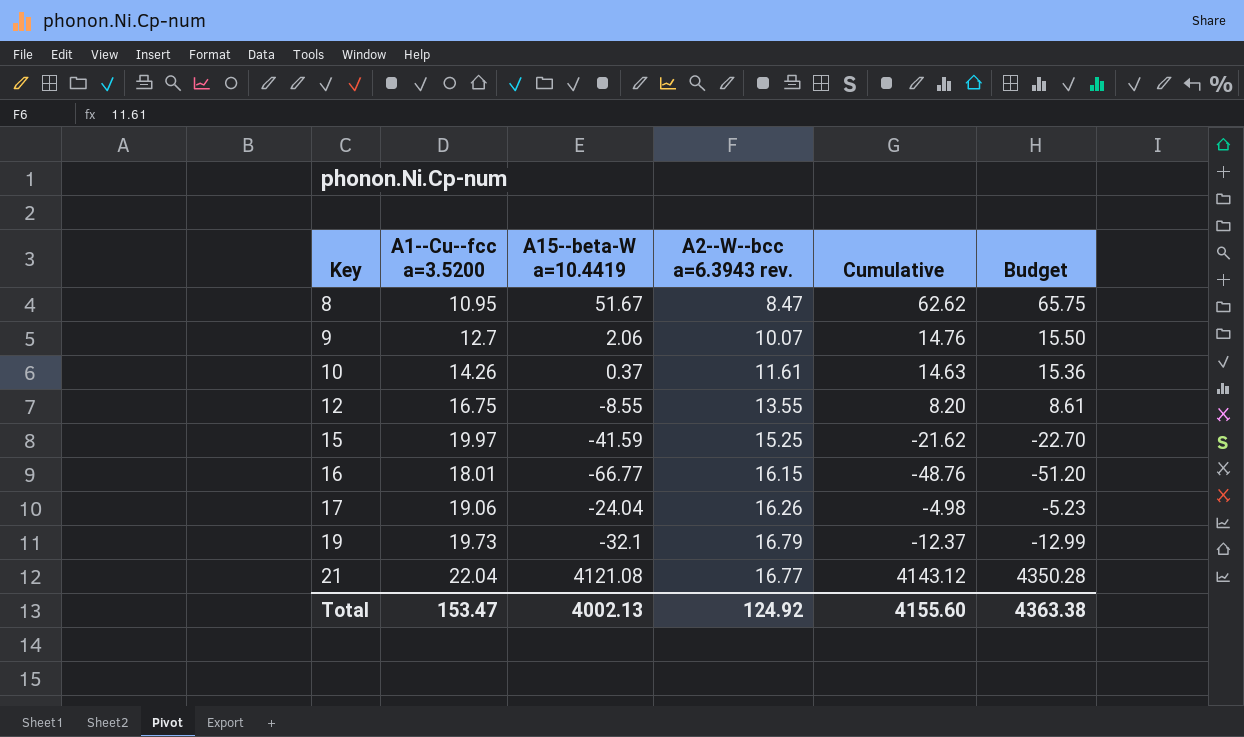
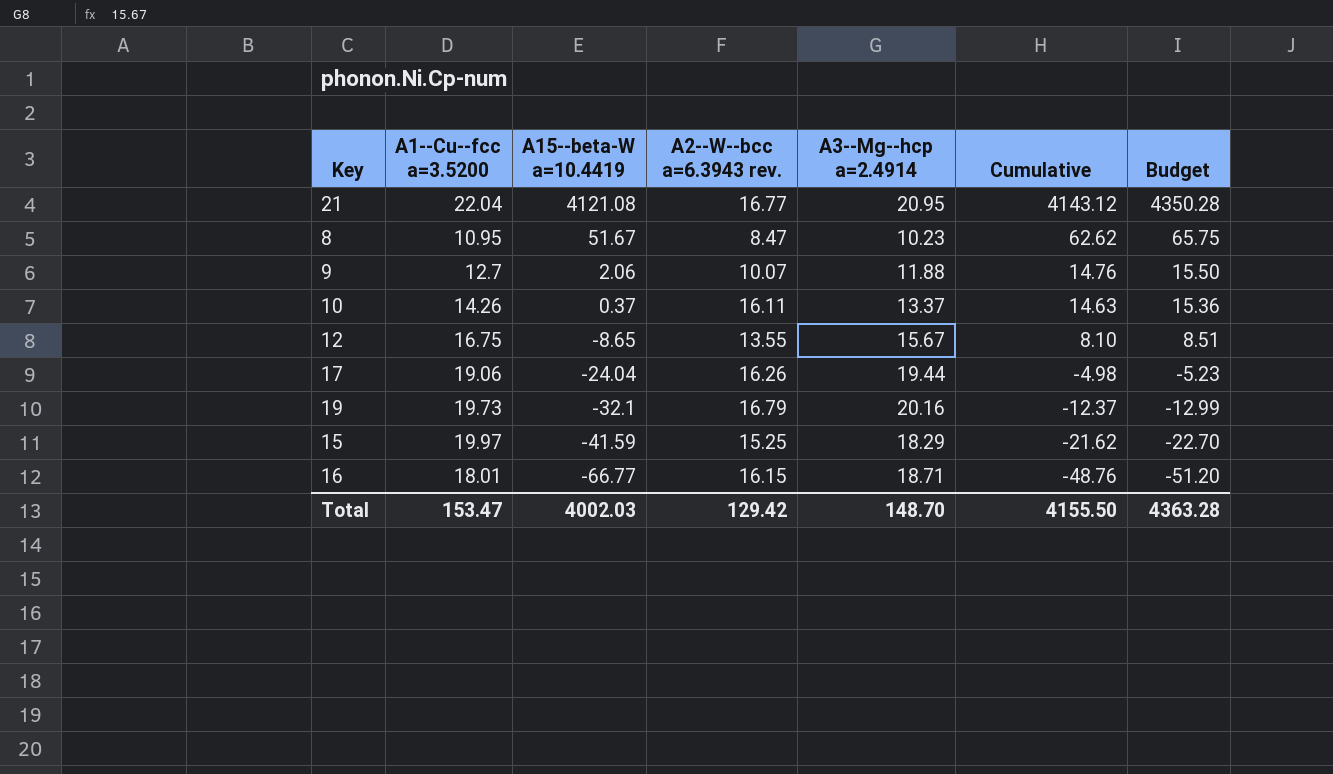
row order: Key ascending -> A15--beta-W a=10.4419 descending
column A3--Mg--hcp a=2.4914 | position: none -> 5
10 | A2--W--bcc a=6.3943 rev.: 11.61 -> 16.11
12 | A15--beta-W a=10.4419: -8.55 -> -8.65
12 | Cumulative: 8.20 -> 8.10
12 | Budget: 8.61 -> 8.51
Total | A15--beta-W a=10.4419: 4002.13 -> 4002.03
Total | A2--W--bcc a=6.3943 rev.: 124.92 -> 129.42
Total | Cumulative: 4155.60 -> 4155.50
Total | Budget: 4363.38 -> 4363.28

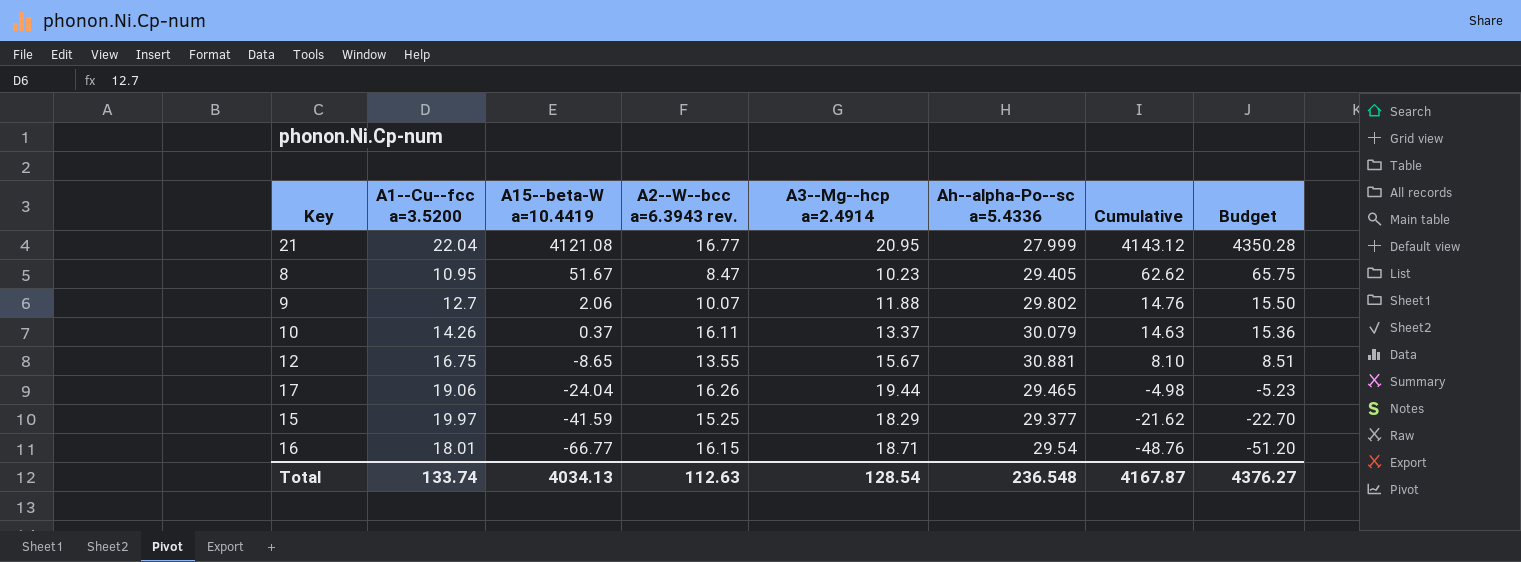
column Ah--alpha-Po--sc a=5.4336 | position: none -> 6
row 19: 19.73 | -32.1 | 16.79 | 20.16 | -12.37 | -12.99 -> none
Total | A1--Cu--fcc a=3.5200: 153.47 -> 133.74
Total | A15--beta-W a=10.4419: 4002.03 -> 4034.13
Total | A2--W--bcc a=6.3943 rev.: 129.42 -> 112.63
Total | A3--Mg--hcp a=2.4914: 148.70 -> 128.54
Total | Cumulative: 4155.50 -> 4167.87
Total | Budget: 4363.28 -> 4376.27

